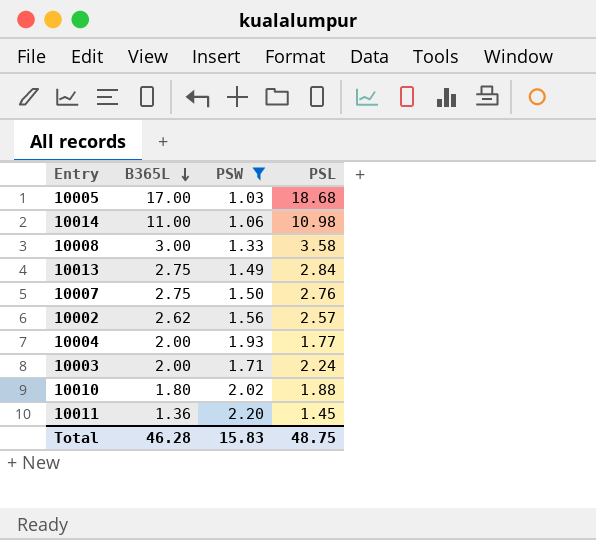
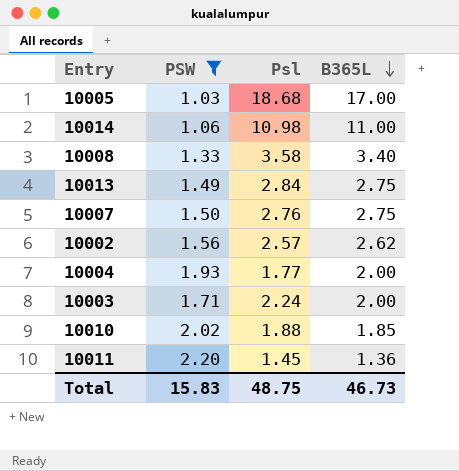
column name: PSL -> Psl
column B365L | position: 2 -> 4
10008 | B365L: 3.00 -> 3.40
10010 | B365L: 1.80 -> 1.85
Total | B365L: 46.28 -> 46.73

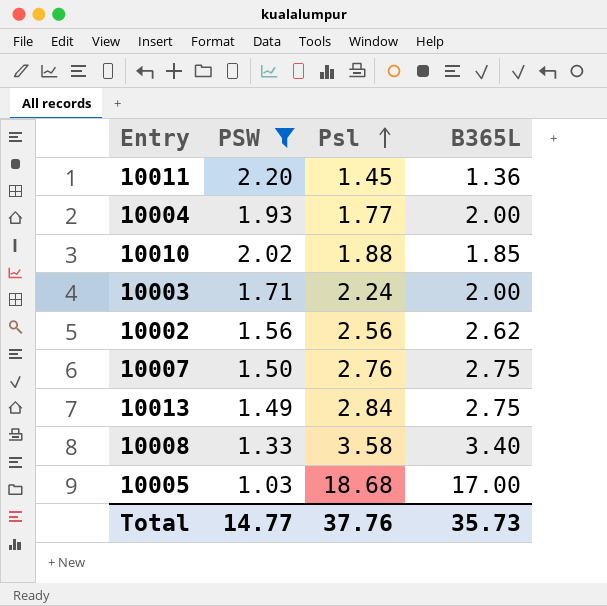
row order: B365L descending -> Psl ascending
row 10014: 1.06 | 10.98 | 11.00 -> none
10002 | Psl: 2.57 -> 2.56
Total | PSW: 15.83 -> 14.77
Total | Psl: 48.75 -> 37.76
Total | B365L: 46.73 -> 35.73

